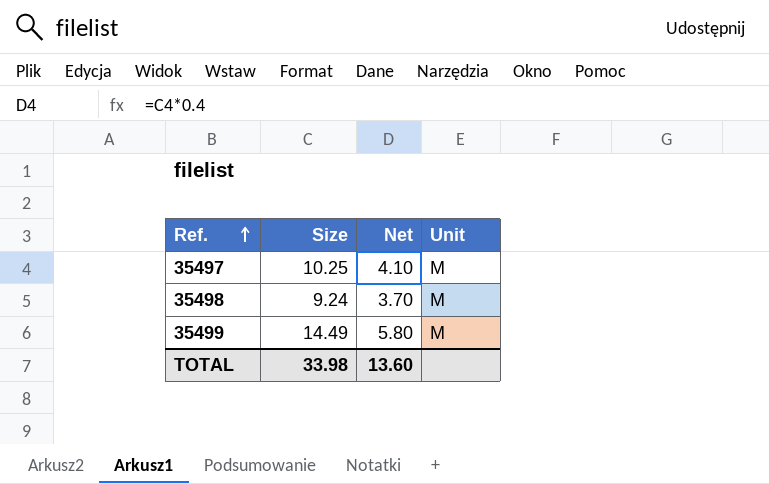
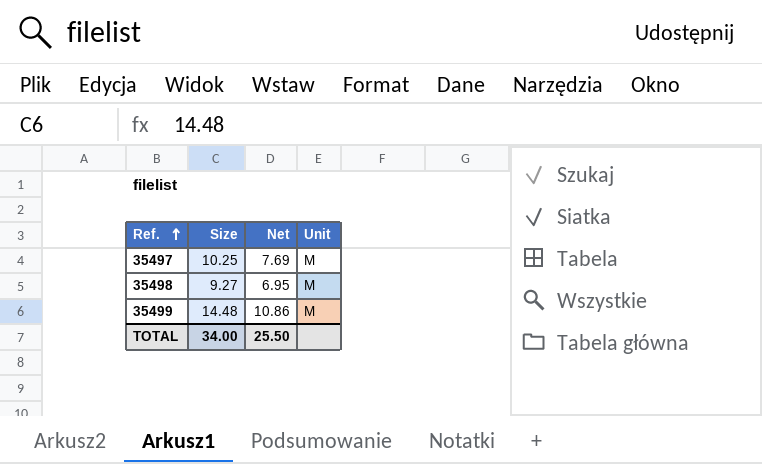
column Net | formula: [Size] * 0.4 -> [Size] * 0.75
35498 | Size: 9.24 -> 9.27
35499 | Size: 14.49 -> 14.48
TOTAL | Size: 33.98 -> 34.00
TOTAL | Net: 13.60 -> 25.50

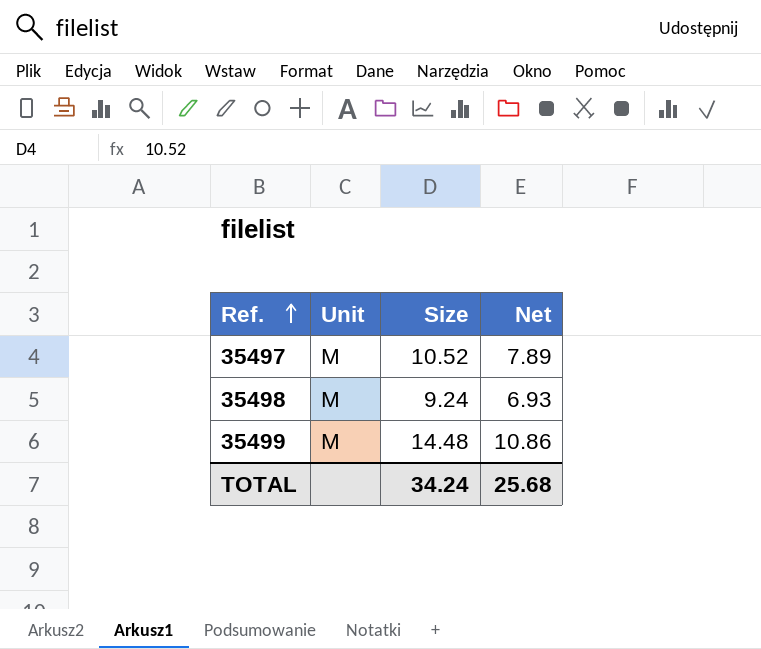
column Unit | position: 4 -> 2
35497 | Size: 10.25 -> 10.52
35497 | Net: 7.69 -> 7.89
35498 | Size: 9.27 -> 9.24
35498 | Net: 6.95 -> 6.93
TOTAL | Size: 34.00 -> 34.24
TOTAL | Net: 25.50 -> 25.68

